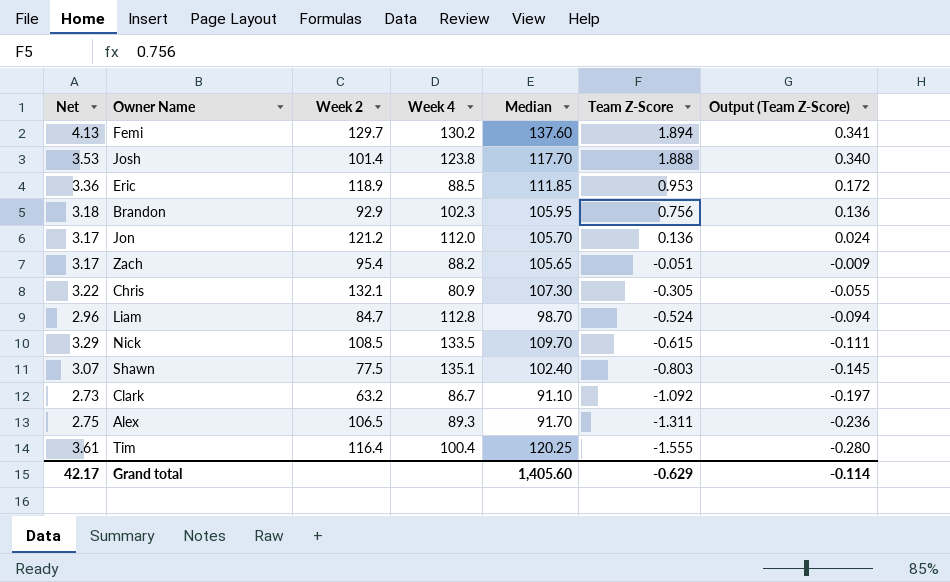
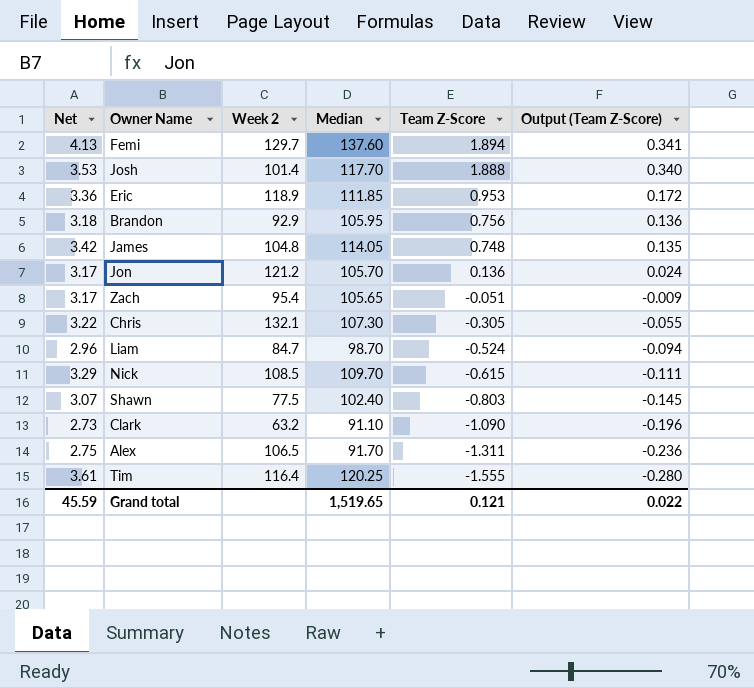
column Week 4 | position: 4 -> none
row James: none -> 3.42 | 104.8 | 114.05 | 0.748 | 0.135
Clark | Team Z-Score: -1.092 -> -1.090
Clark | Output (Team Z-Score): -0.197 -> -0.196
Grand total | Net: 42.17 -> 45.59
Grand total | Median: 1,405.60 -> 1,519.65
Grand total | Team Z-Score: -0.629 -> 0.121
Grand total | Output (Team Z-Score): -0.114 -> 0.022

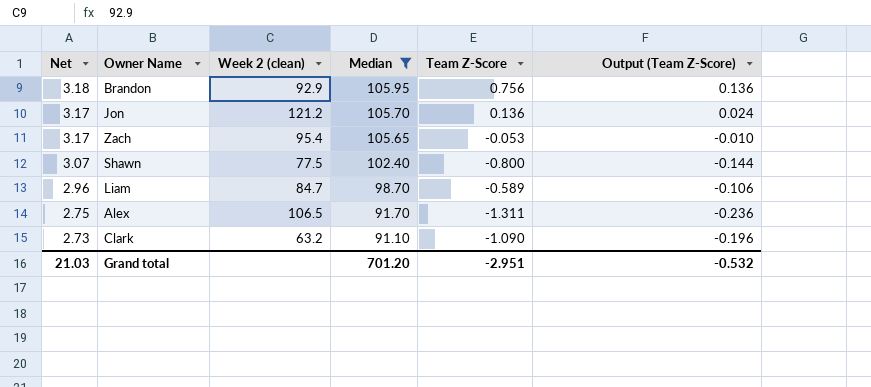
filter: none -> Median <= 105.95
row order: Team Z-Score descending -> Net descending
column name: Week 2 -> Week 2 (clean)
Zach | Team Z-Score: -0.051 -> -0.053
Zach | Output (Team Z-Score): -0.009 -> -0.010
Shawn | Team Z-Score: -0.803 -> -0.800
Shawn | Output (Team Z-Score): -0.145 -> -0.144
Liam | Team Z-Score: -0.524 -> -0.589
Liam | Output (Team Z-Score): -0.094 -> -0.106
Grand total | Net: 45.59 -> 21.03
Grand total | Median: 1,519.65 -> 701.20
Grand total | Team Z-Score: 0.121 -> -2.951
Grand total | Output (Team Z-Score): 0.022 -> -0.532

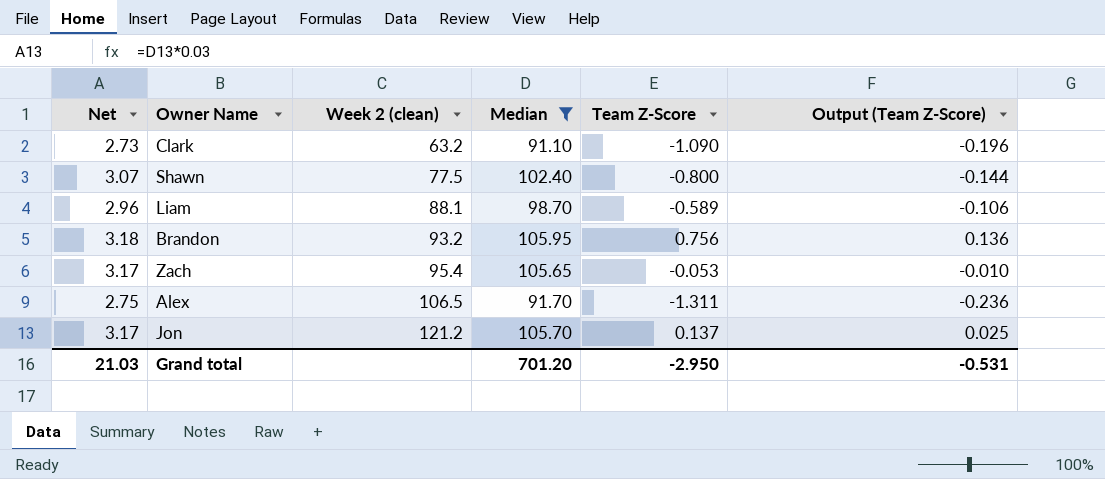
row order: Net descending -> Week 2 (clean) ascending
Liam | Week 2 (clean): 84.7 -> 88.1
Brandon | Week 2 (clean): 92.9 -> 93.2
Jon | Team Z-Score: 0.136 -> 0.137
Jon | Output (Team Z-Score): 0.024 -> 0.025
Grand total | Team Z-Score: -2.951 -> -2.950
Grand total | Output (Team Z-Score): -0.532 -> -0.531

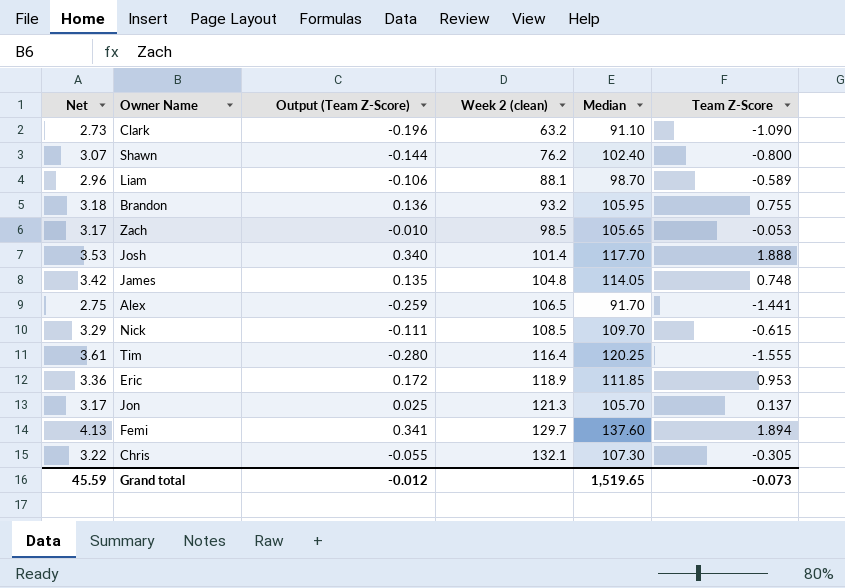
filter: Median <= 105.95 -> none
column Output (Team Z-Score) | position: 6 -> 3
Shawn | Week 2 (clean): 77.5 -> 76.2
Brandon | Team Z-Score: 0.756 -> 0.755
Zach | Week 2 (clean): 95.4 -> 98.5
Alex | Output (Team Z-Score): -0.236 -> -0.259
Alex | Team Z-Score: -1.311 -> -1.441
Jon | Week 2 (clean): 121.2 -> 121.3
Grand total | Net: 21.03 -> 45.59
Grand total | Output (Team Z-Score): -0.531 -> -0.012
Grand total | Median: 701.20 -> 1,519.65
Grand total | Team Z-Score: -2.950 -> -0.073

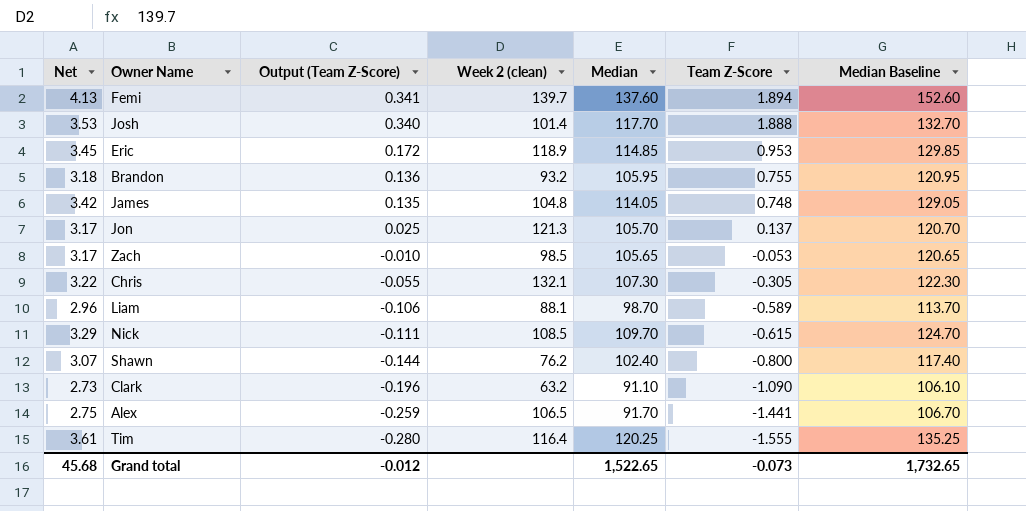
row order: Week 2 (clean) ascending -> Output (Team Z-Score) descending
column Median Baseline | formula: none -> [Median] + 15
Femi | Week 2 (clean): 129.7 -> 139.7
Eric | Net: 3.36 -> 3.45
Eric | Median: 111.85 -> 114.85
Grand total | Net: 45.59 -> 45.68
Grand total | Median: 1,519.65 -> 1,522.65

